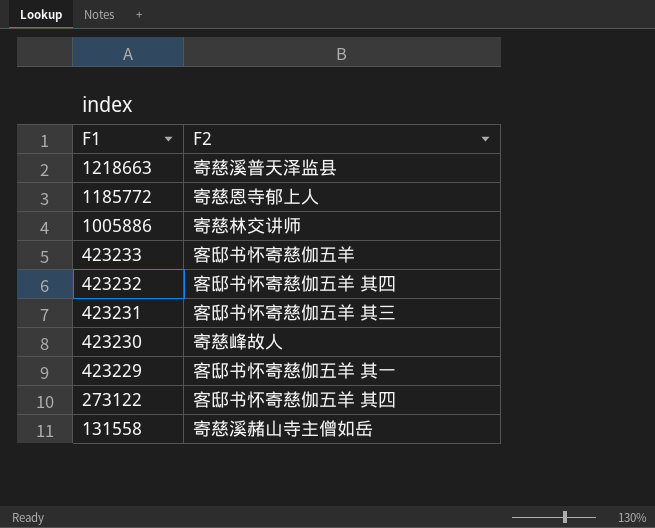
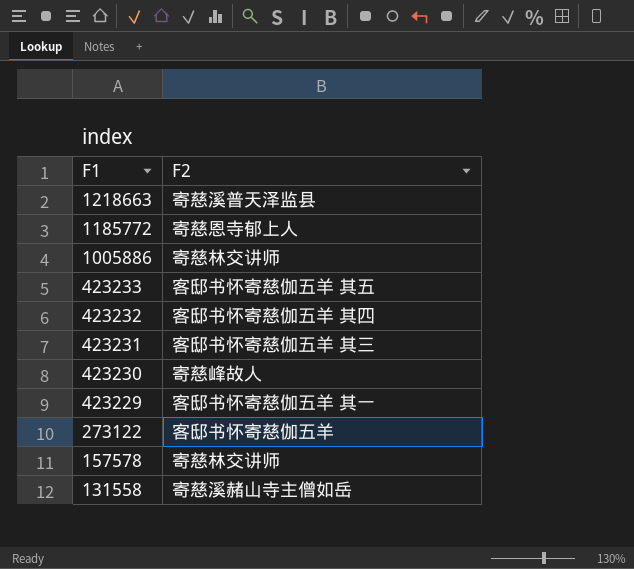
423233 | F2: 客邸书怀寄慈伽五羊 -> 客邸书怀寄慈伽五羊 其五
273122 | F2: 客邸书怀寄慈伽五羊 其四 -> 客邸书怀寄慈伽五羊
row 157578: none -> 寄慈林交讲师

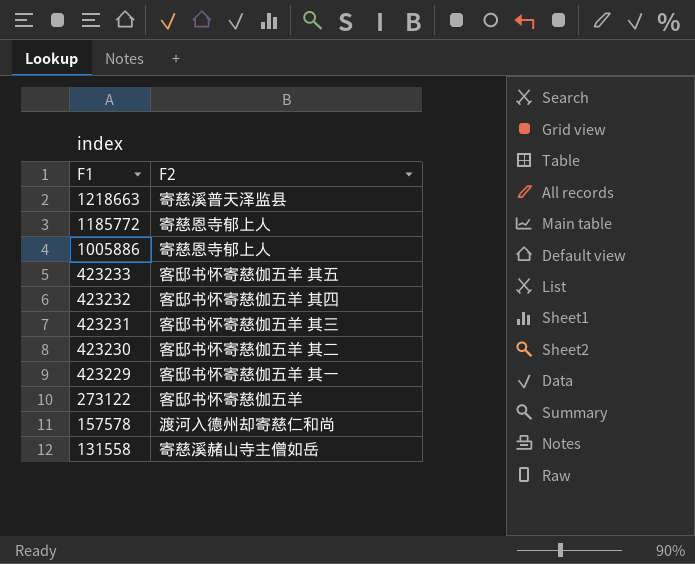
1005886 | F2: 寄慈林交讲师 -> 寄慈恩寺郁上人
423230 | F2: 寄慈峰故人 -> 客邸书怀寄慈伽五羊 其二
157578 | F2: 寄慈林交讲师 -> 渡河入德州却寄慈仁和尚

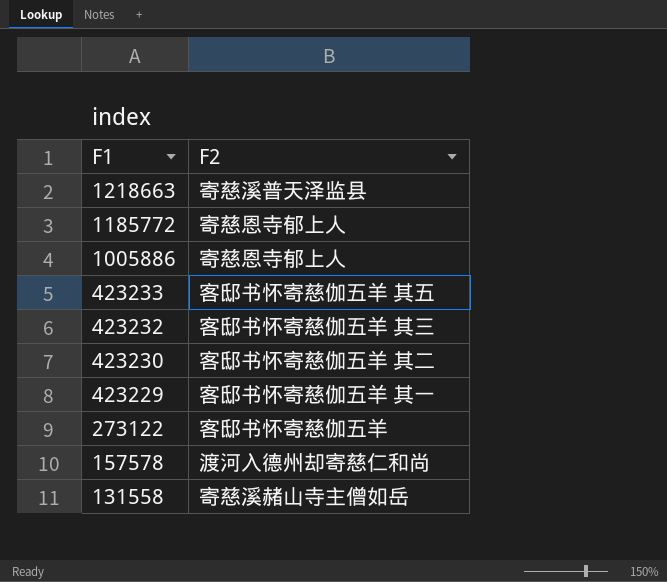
row 423231: 客邸书怀寄慈伽五羊 其三 -> none
423232 | F2: 客邸书怀寄慈伽五羊 其四 -> 客邸书怀寄慈伽五羊 其三

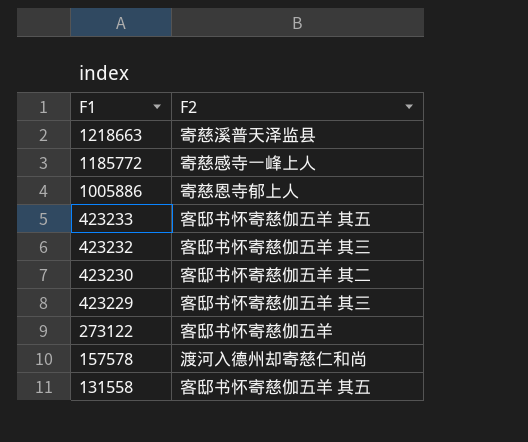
1185772 | F2: 寄慈恩寺郁上人 -> 寄慈感寺一峰上人
423229 | F2: 客邸书怀寄慈伽五羊 其一 -> 客邸书怀寄慈伽五羊 其三
131558 | F2: 寄慈溪赭山寺主僧如岳 -> 客邸书怀寄慈伽五羊 其五

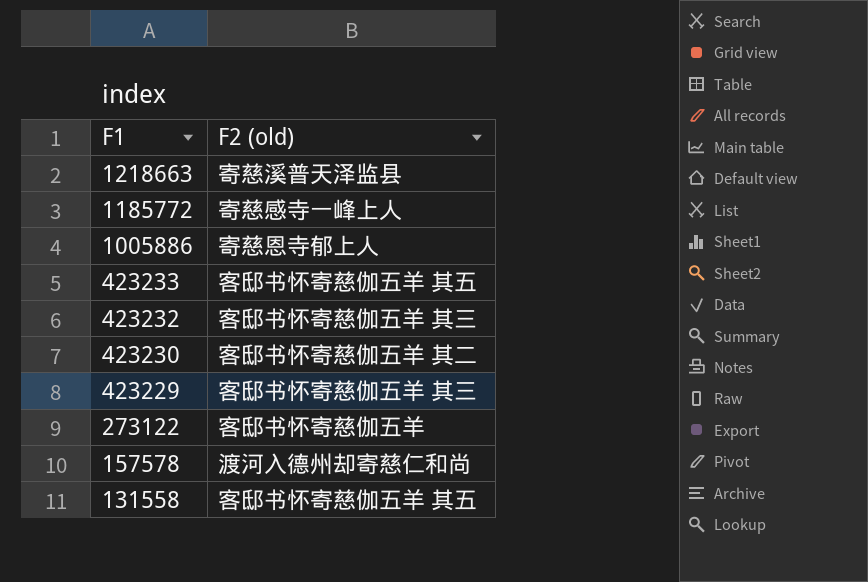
column name: F2 -> F2 (old)

